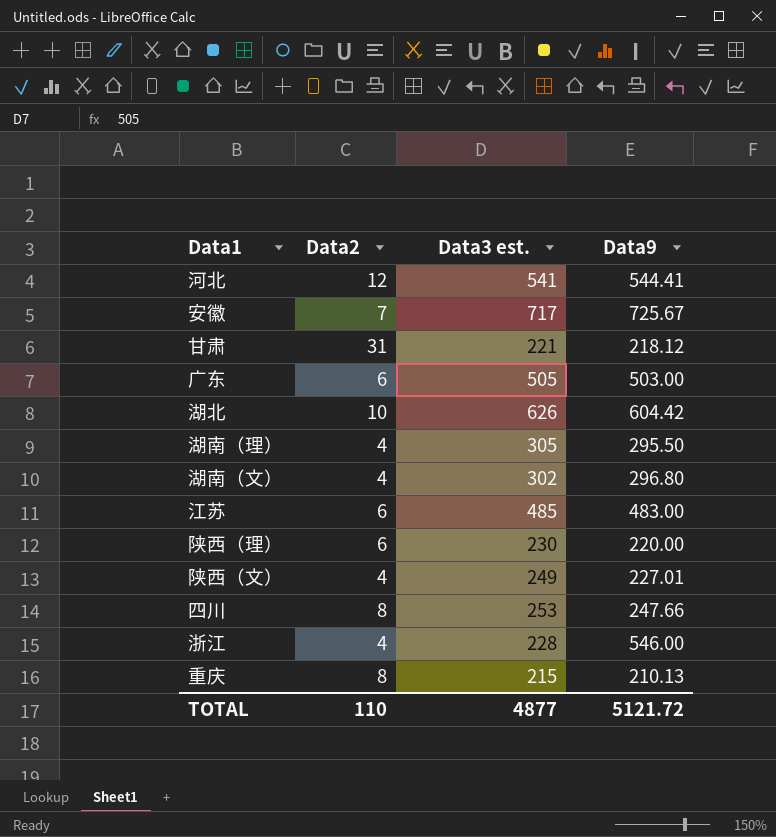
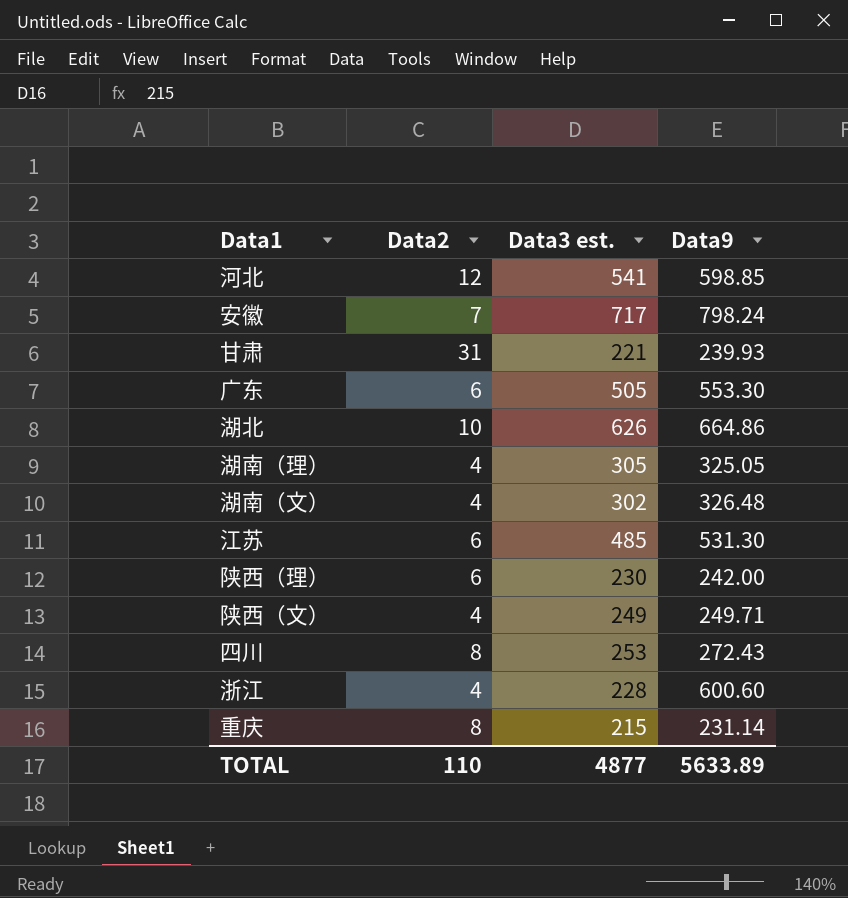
河北 | Data9: 544.41 -> 598.85
安徽 | Data9: 725.67 -> 798.24
甘肃 | Data9: 218.12 -> 239.93
广东 | Data9: 503.00 -> 553.30
湖北 | Data9: 604.42 -> 664.86
湖南（理） | Data9: 295.50 -> 325.05
湖南（文） | Data9: 296.80 -> 326.48
江苏 | Data9: 483.00 -> 531.30
陕西（理） | Data9: 220.00 -> 242.00
陕西（文） | Data9: 227.01 -> 249.71
四川 | Data9: 247.66 -> 272.43
浙江 | Data9: 546.00 -> 600.60
重庆 | Data9: 210.13 -> 231.14
TOTAL | Data9: 5121.72 -> 5633.89

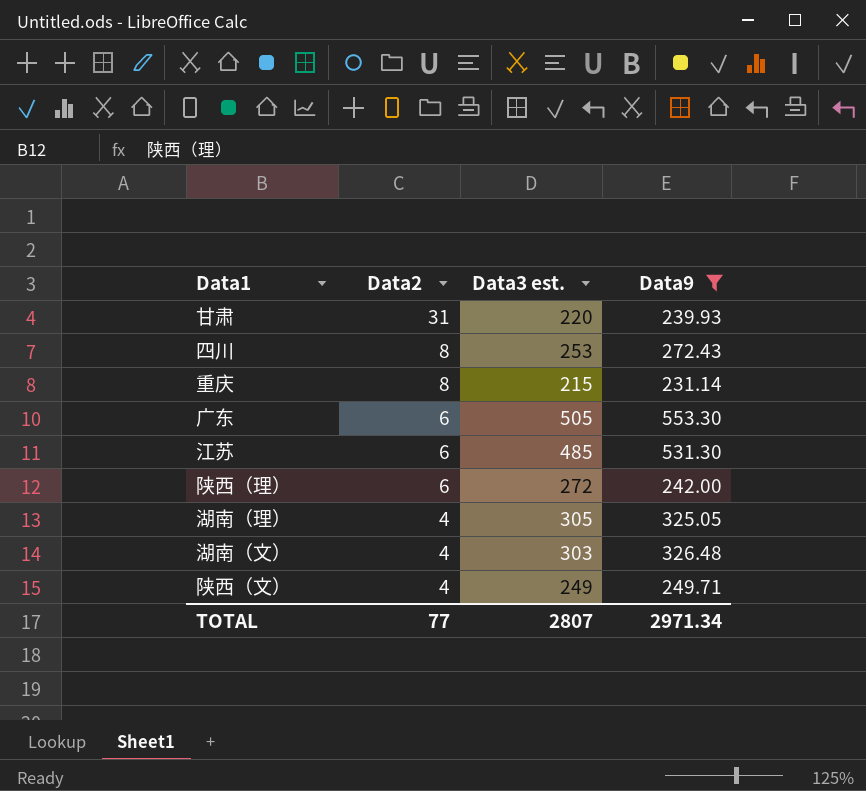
filter: none -> Data9 <= 553.30
row order: none -> Data2 descending
甘肃 | Data3 est.: 221 -> 220
陕西（理） | Data3 est.: 230 -> 272
湖南（文） | Data3 est.: 302 -> 303
TOTAL | Data2: 110 -> 77
TOTAL | Data3 est.: 4877 -> 2807
TOTAL | Data9: 5633.89 -> 2971.34

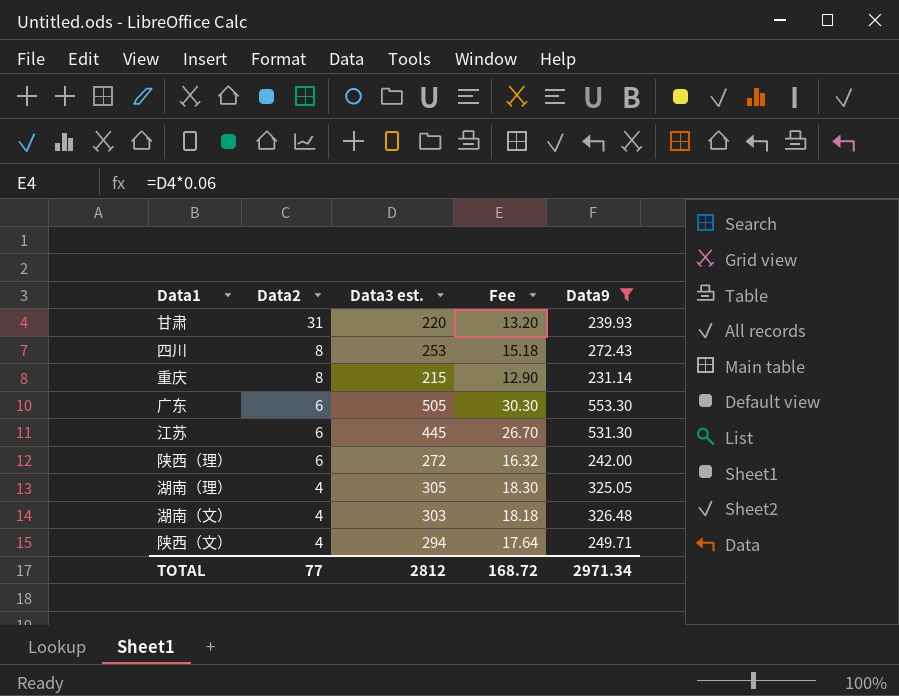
column Fee | formula: none -> [Data3 est.] * 0.06
江苏 | Data3 est.: 485 -> 445
陕西（文） | Data3 est.: 249 -> 294
TOTAL | Data3 est.: 2807 -> 2812

